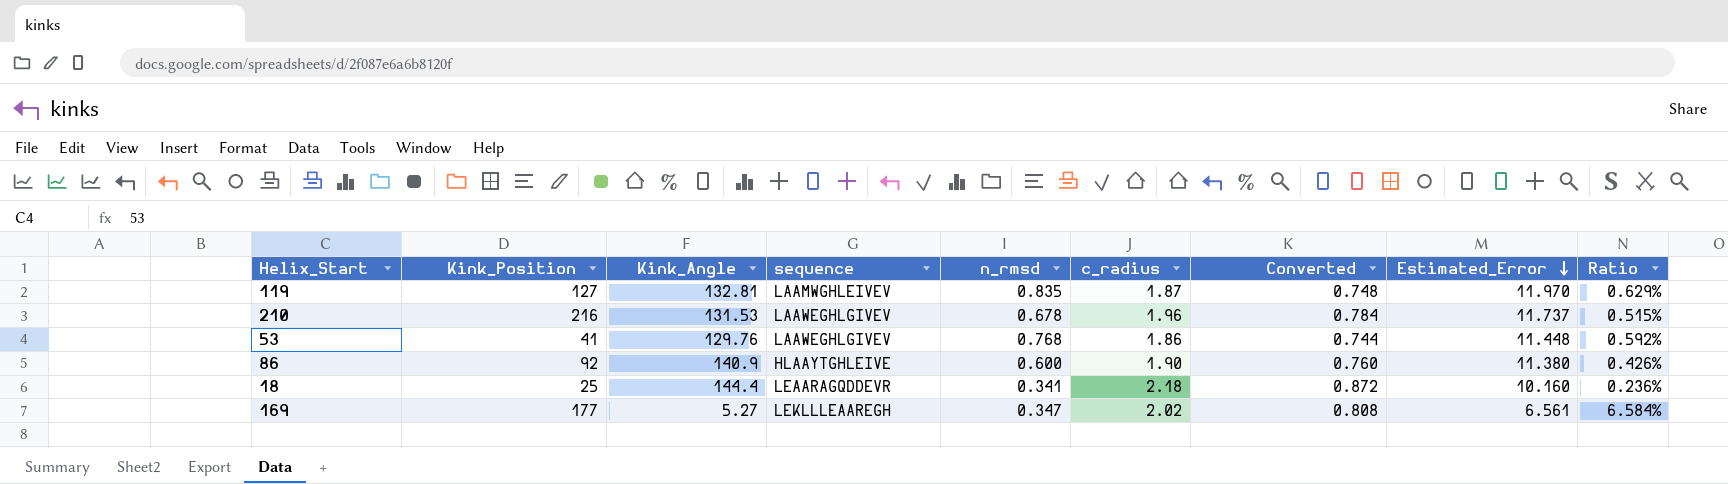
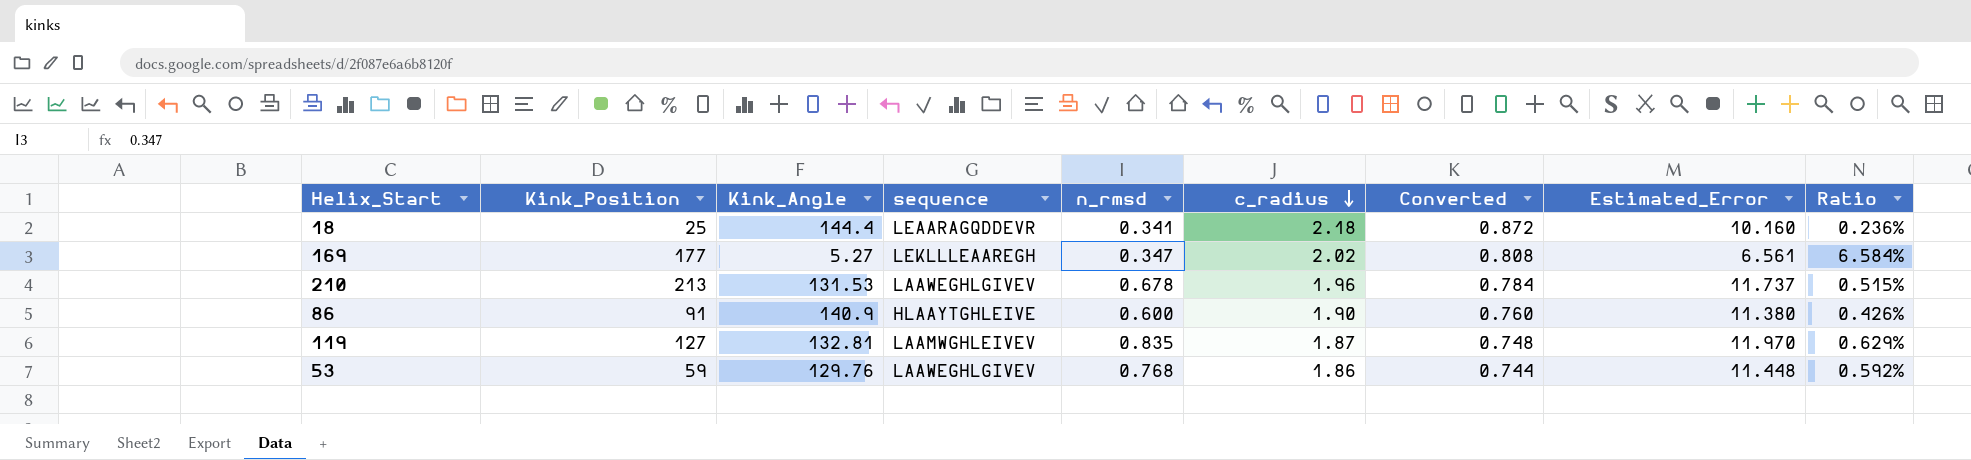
row order: Estimated_Error descending -> c_radius descending
210 | Kink_Position: 216 -> 213
86 | Kink_Position: 92 -> 91
53 | Kink_Position: 41 -> 59

